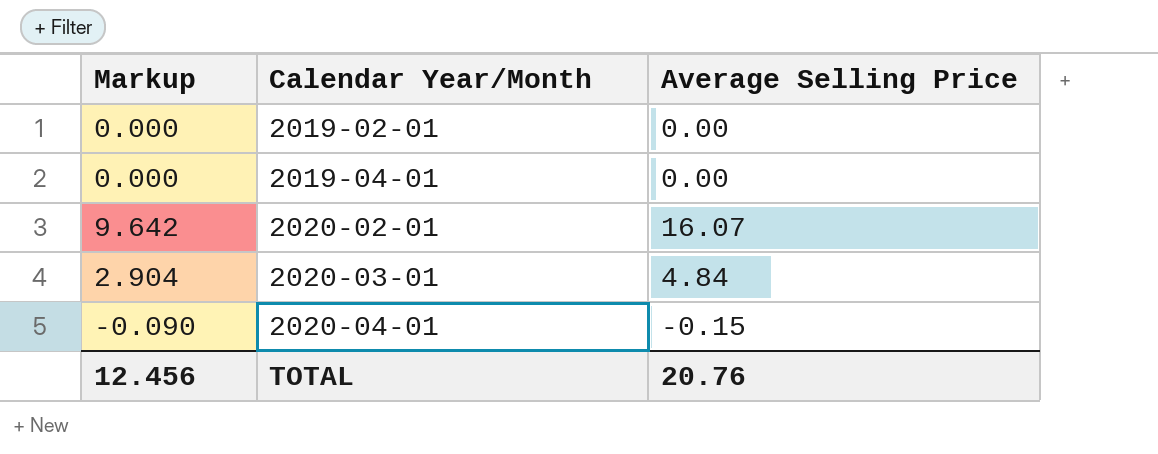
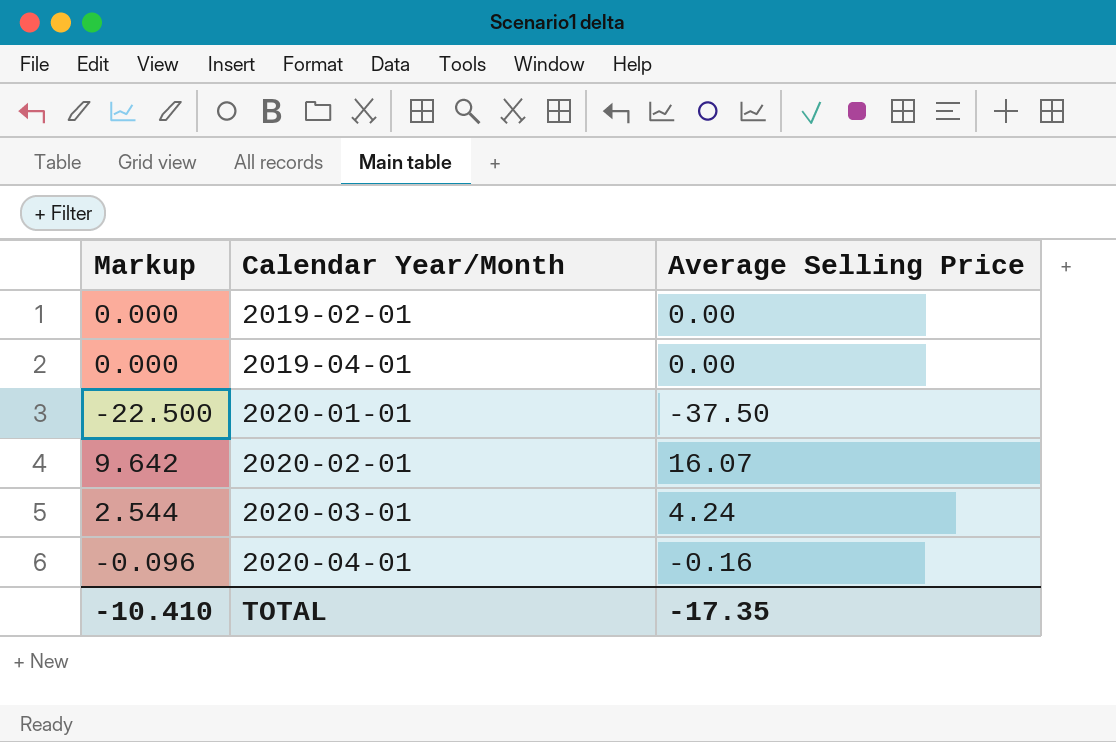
row 2020-01-01: none -> -22.500 | -37.50
2020-03-01 | Markup: 2.904 -> 2.544
2020-03-01 | Average Selling Price: 4.84 -> 4.24
2020-04-01 | Markup: -0.090 -> -0.096
2020-04-01 | Average Selling Price: -0.15 -> -0.16
TOTAL | Markup: 12.456 -> -10.410
TOTAL | Average Selling Price: 20.76 -> -17.35

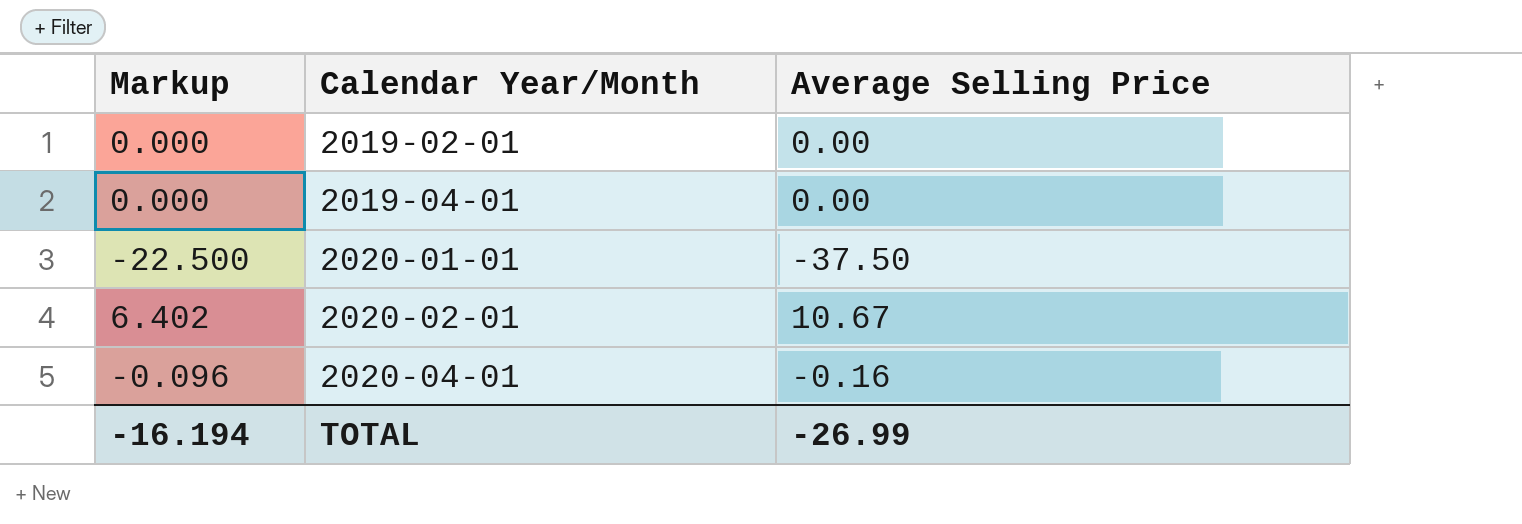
row 2020-03-01: 2.544 | 4.24 -> none
2020-02-01 | Markup: 9.642 -> 6.402
2020-02-01 | Average Selling Price: 16.07 -> 10.67
TOTAL | Markup: -10.410 -> -16.194
TOTAL | Average Selling Price: -17.35 -> -26.99

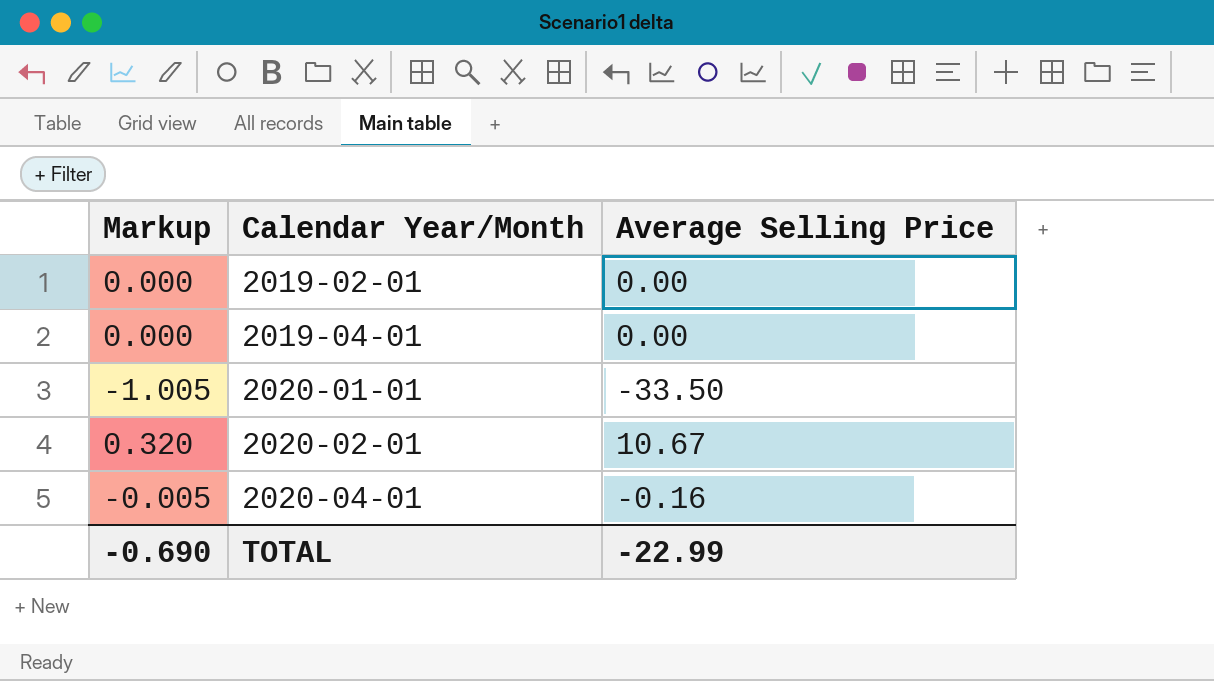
column Markup | formula: [Average Selling Price] * 0.6 -> [Average Selling Price] * 0.03
2020-01-01 | Average Selling Price: -37.50 -> -33.50
TOTAL | Markup: -16.194 -> -0.690
TOTAL | Average Selling Price: -26.99 -> -22.99

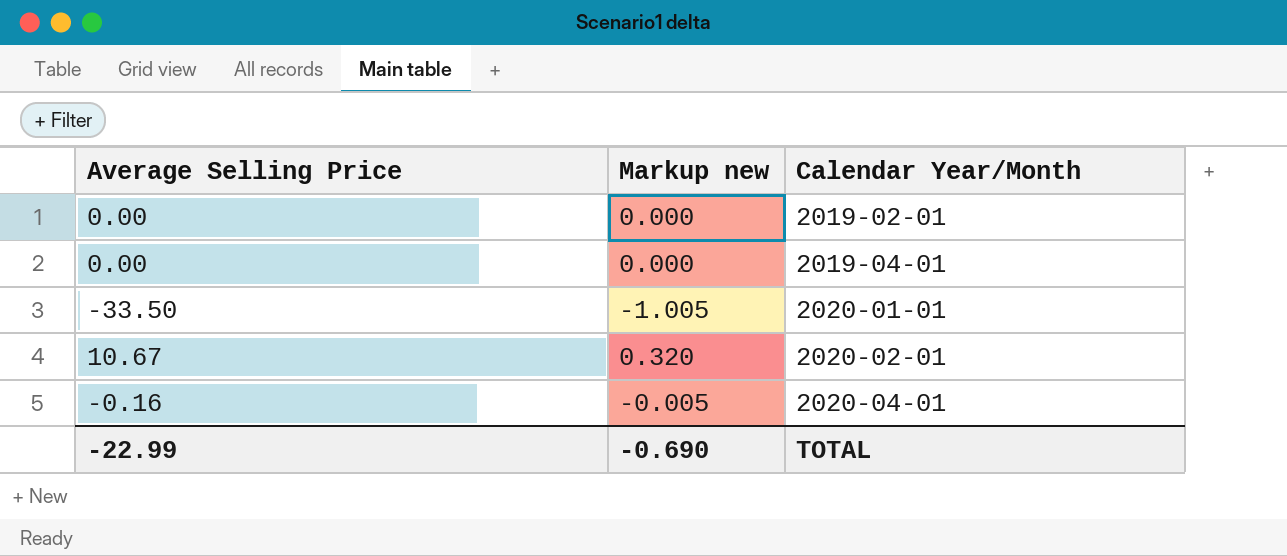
column Average Selling Price | position: 3 -> 1
column name: Markup -> Markup new

